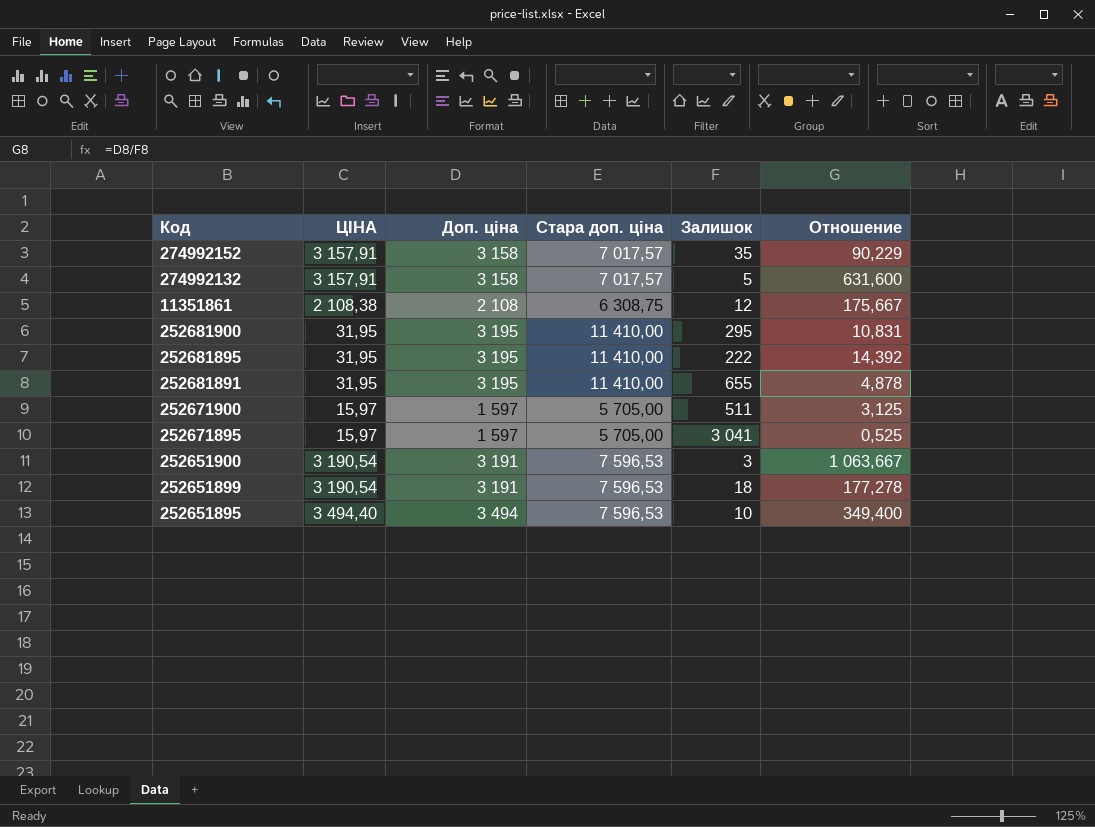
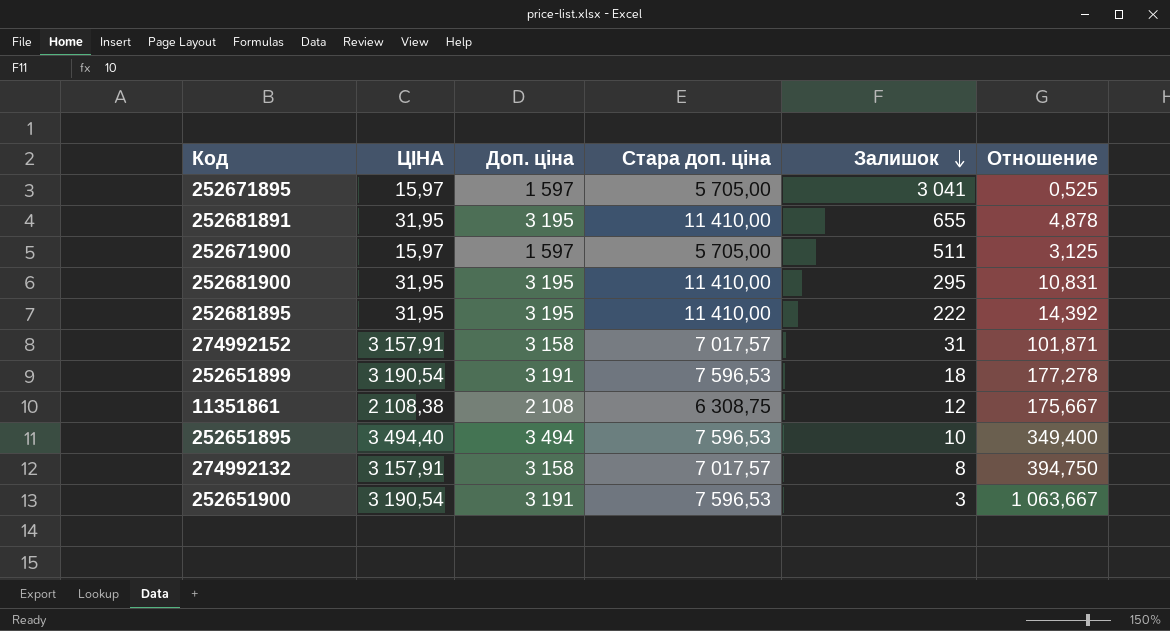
row order: none -> Залишок descending
274992152 | Залишок: 35 -> 31
274992152 | Отношение: 90,229 -> 101,871
274992132 | Залишок: 5 -> 8
274992132 | Отношение: 631,600 -> 394,750

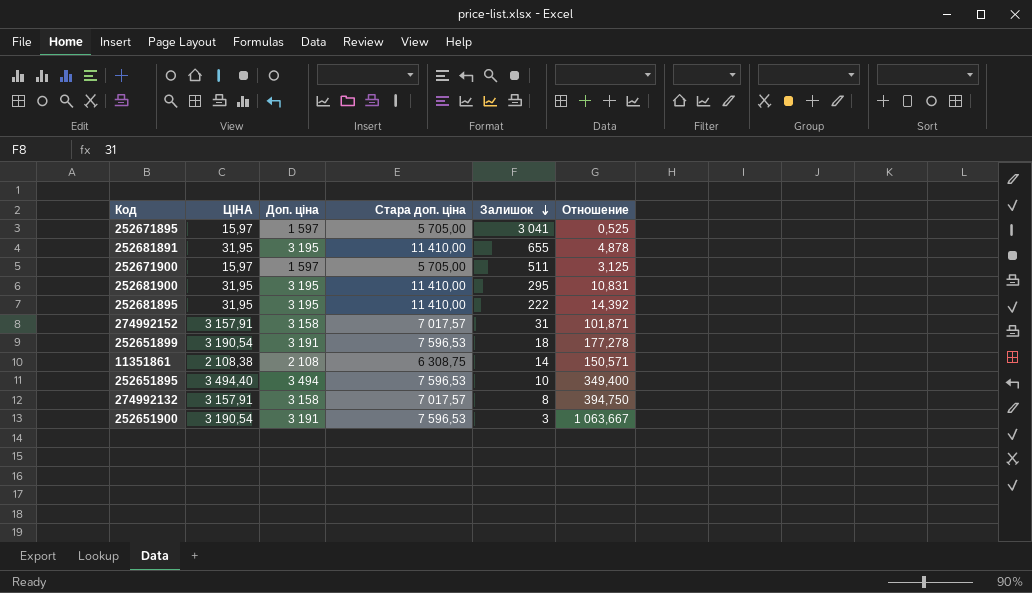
11351861 | Залишок: 12 -> 14
11351861 | Отношение: 175,667 -> 150,571

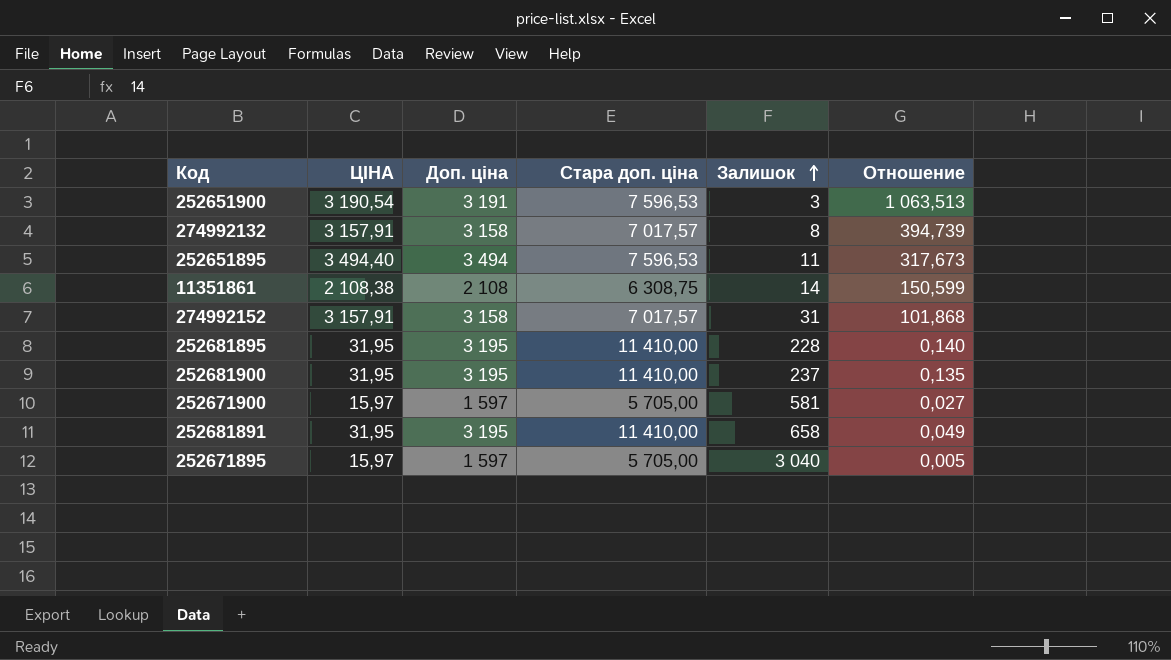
row order: Залишок descending -> Залишок ascending
column Отношение | formula: [Доп. ціна] / [Залишок] -> [ЦІНА] / [Залишок]
row 252651899: 3 190,54 | 3 191 | 7 596,53 | 18 | 177,278 -> none
252651895 | Залишок: 10 -> 11
252681895 | Залишок: 222 -> 228
252681900 | Залишок: 295 -> 237
252671900 | Залишок: 511 -> 581
252681891 | Залишок: 655 -> 658
252671895 | Залишок: 3 041 -> 3 040

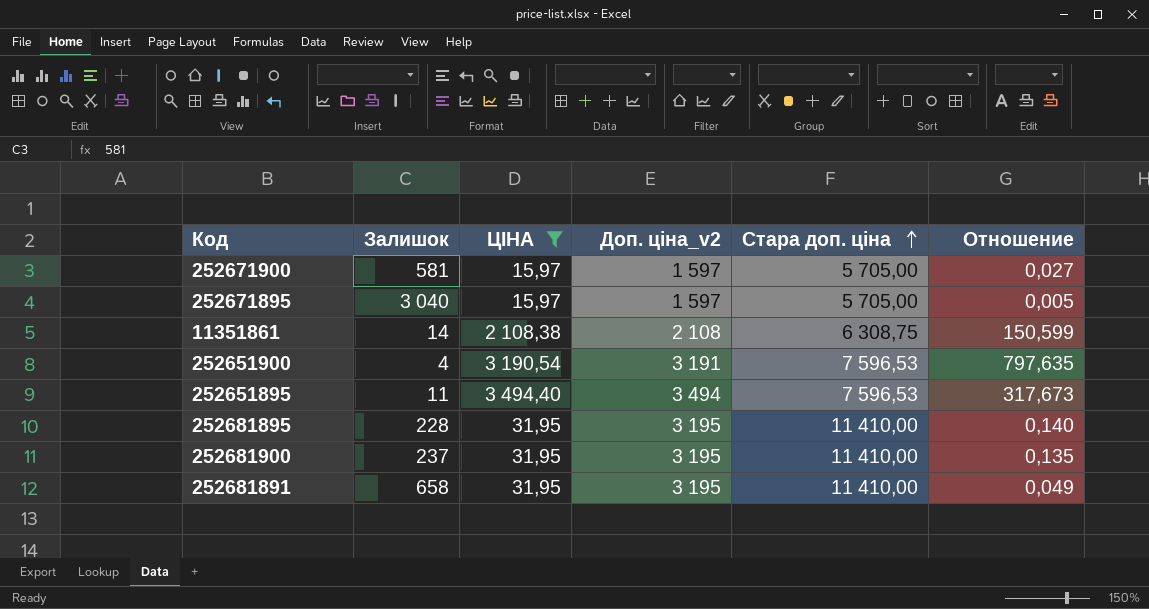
filter: none -> ЦІНА != 3 157,91
row order: Залишок ascending -> Стара доп. ціна ascending
column Залишок | position: 5 -> 2
column name: Доп. ціна -> Доп. ціна_v2
252651900 | Залишок: 3 -> 4
252651900 | Отношение: 1 063,513 -> 797,635

